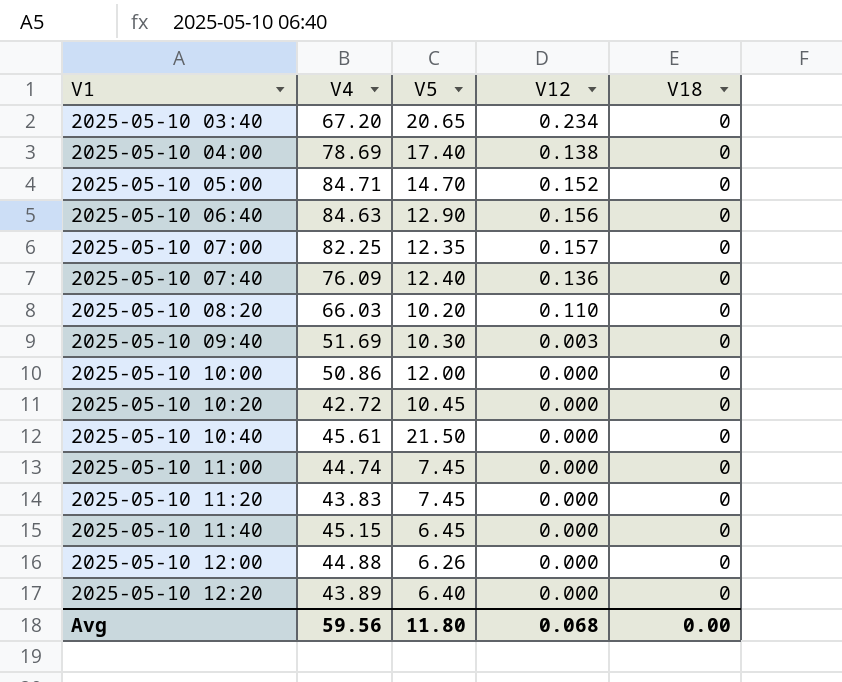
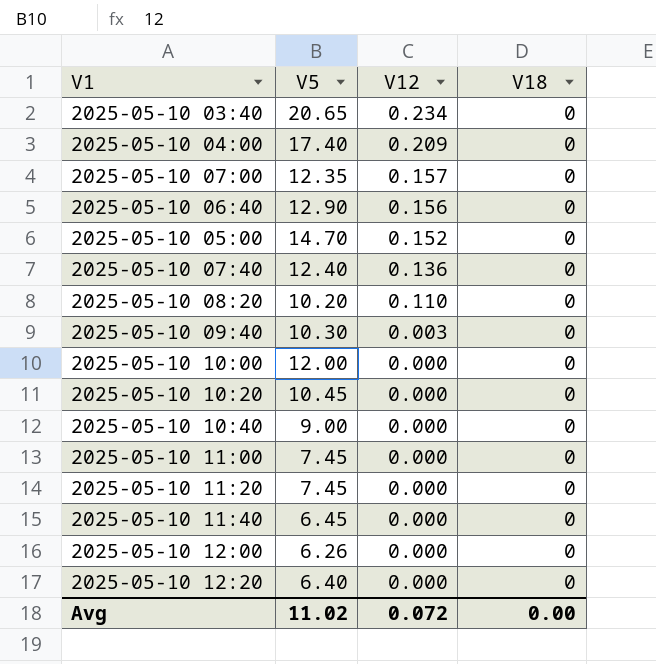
row order: V1 ascending -> V12 descending
column V4 | position: 2 -> none
2025-05-10 04:00 | V12: 0.138 -> 0.209
2025-05-10 10:40 | V5: 21.50 -> 9.00
Avg | V5: 11.80 -> 11.02
Avg | V12: 0.068 -> 0.072

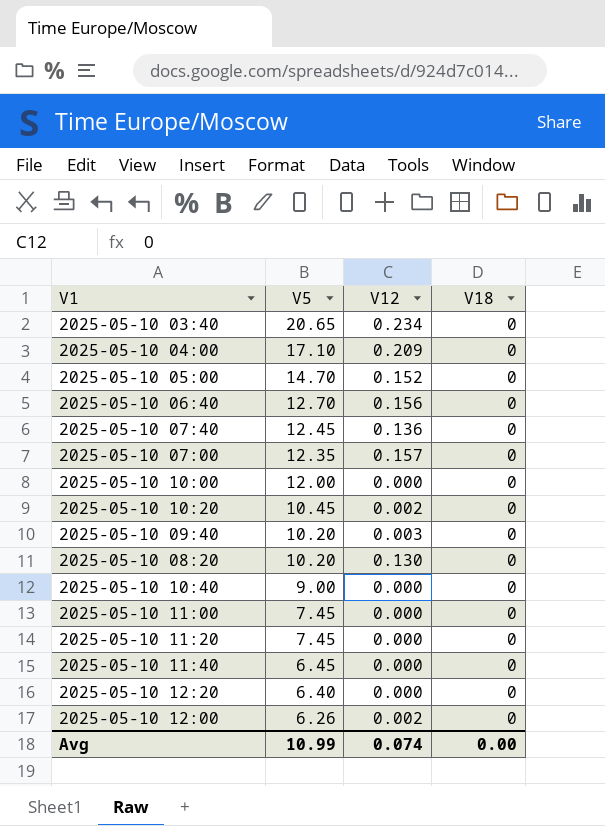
row order: V12 descending -> V5 descending
2025-05-10 04:00 | V5: 17.40 -> 17.10
2025-05-10 06:40 | V5: 12.90 -> 12.70
2025-05-10 07:40 | V5: 12.40 -> 12.45
2025-05-10 10:20 | V12: 0.000 -> 0.002
2025-05-10 09:40 | V5: 10.30 -> 10.20
2025-05-10 08:20 | V12: 0.110 -> 0.130
2025-05-10 12:00 | V12: 0.000 -> 0.002
Avg | V5: 11.02 -> 10.99
Avg | V12: 0.072 -> 0.074

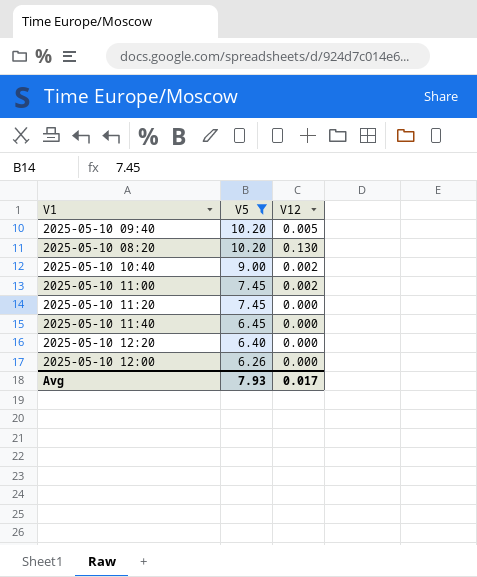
filter: none -> V5 <= 10.20
column V18 | position: 4 -> none
2025-05-10 09:40 | V12: 0.003 -> 0.005
2025-05-10 10:40 | V12: 0.000 -> 0.002
2025-05-10 11:00 | V12: 0.000 -> 0.002
2025-05-10 12:00 | V12: 0.002 -> 0.000
Avg | V5: 10.99 -> 7.93
Avg | V12: 0.074 -> 0.017

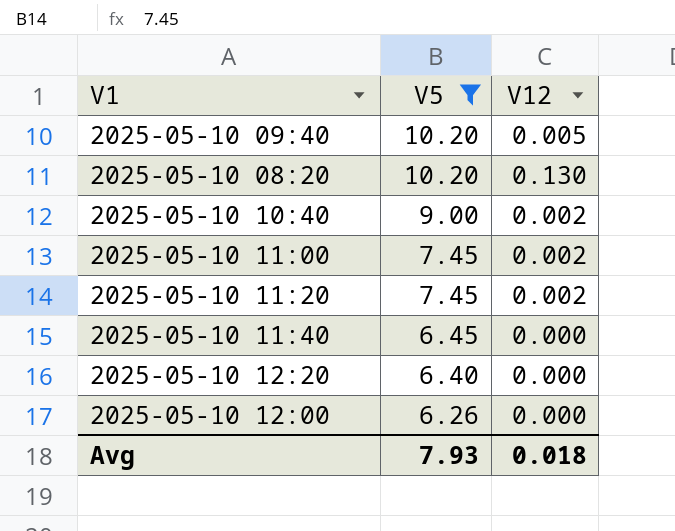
2025-05-10 11:20 | V12: 0.000 -> 0.002
Avg | V12: 0.017 -> 0.018

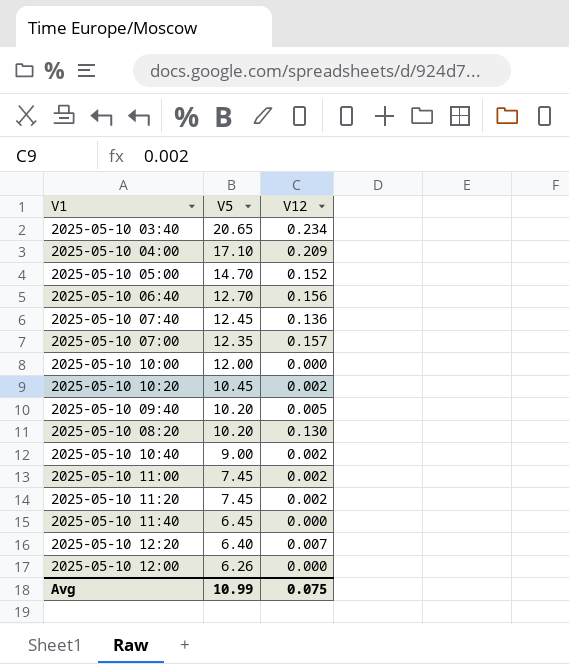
filter: V5 <= 10.20 -> none
2025-05-10 12:20 | V12: 0.000 -> 0.007
Avg | V5: 7.93 -> 10.99
Avg | V12: 0.018 -> 0.075

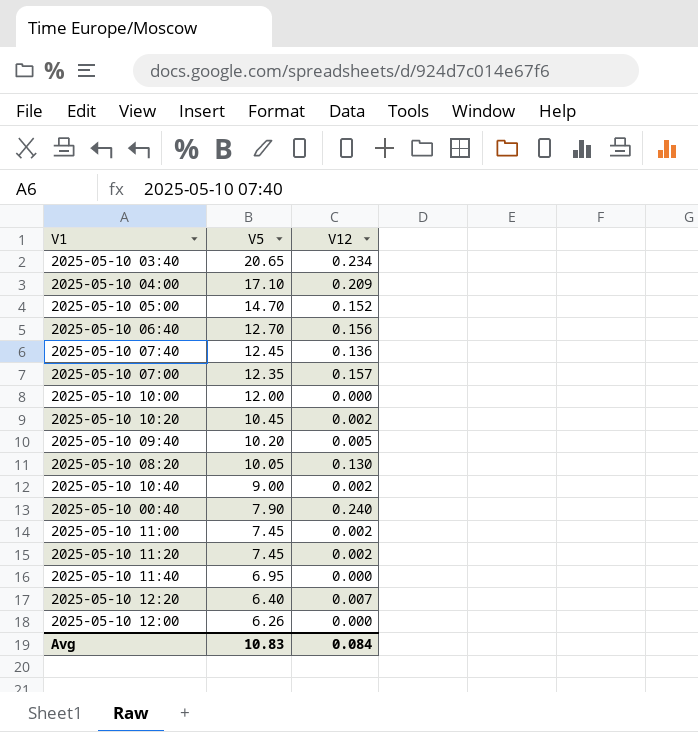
2025-05-10 08:20 | V5: 10.20 -> 10.05
row 2025-05-10 00:40: none -> 7.90 | 0.240
2025-05-10 11:40 | V5: 6.45 -> 6.95
Avg | V5: 10.99 -> 10.83
Avg | V12: 0.075 -> 0.084

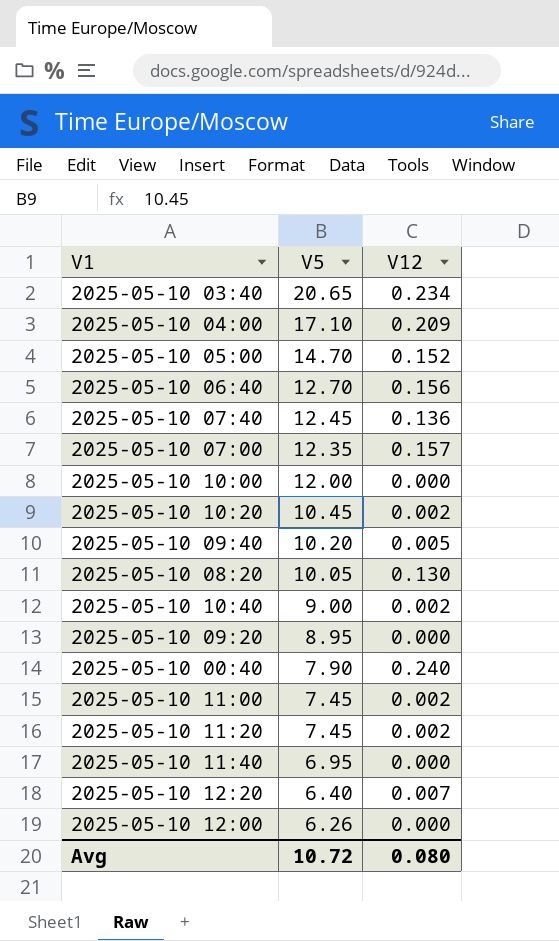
row 2025-05-10 09:20: none -> 8.95 | 0.000
Avg | V5: 10.83 -> 10.72
Avg | V12: 0.084 -> 0.080

